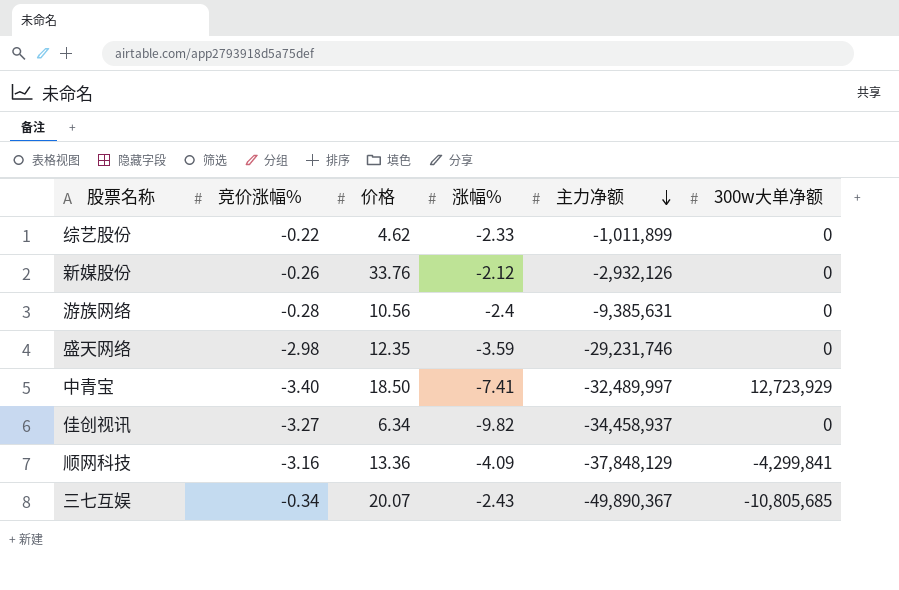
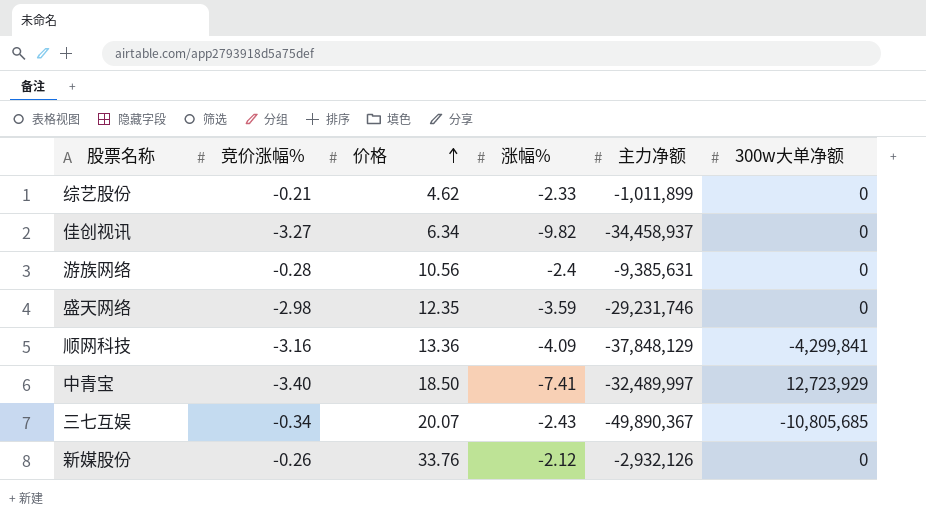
row order: 主力净额 descending -> 价格 ascending
综艺股份 | 竞价涨幅%: -0.22 -> -0.21

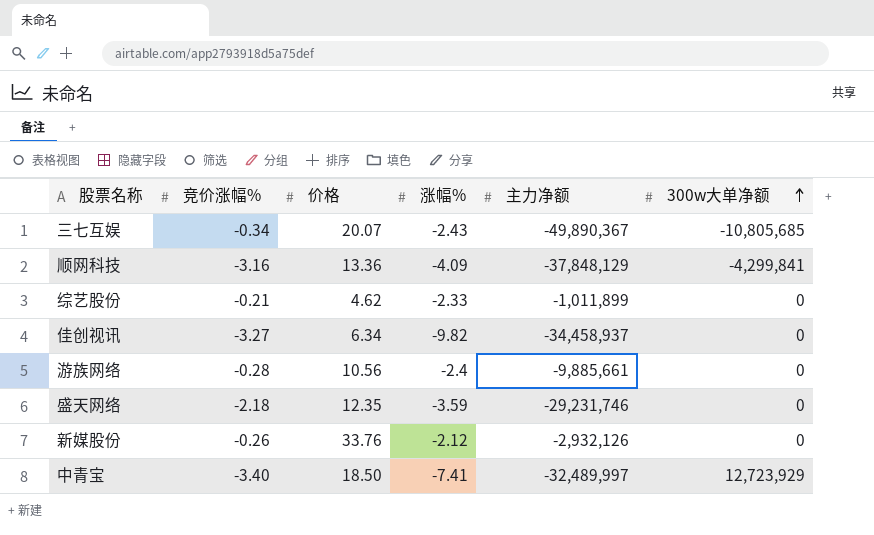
row order: 价格 ascending -> 300w大单净额 ascending
游族网络 | 主力净额: -9,385,631 -> -9,885,661
盛天网络 | 竞价涨幅%: -2.98 -> -2.18

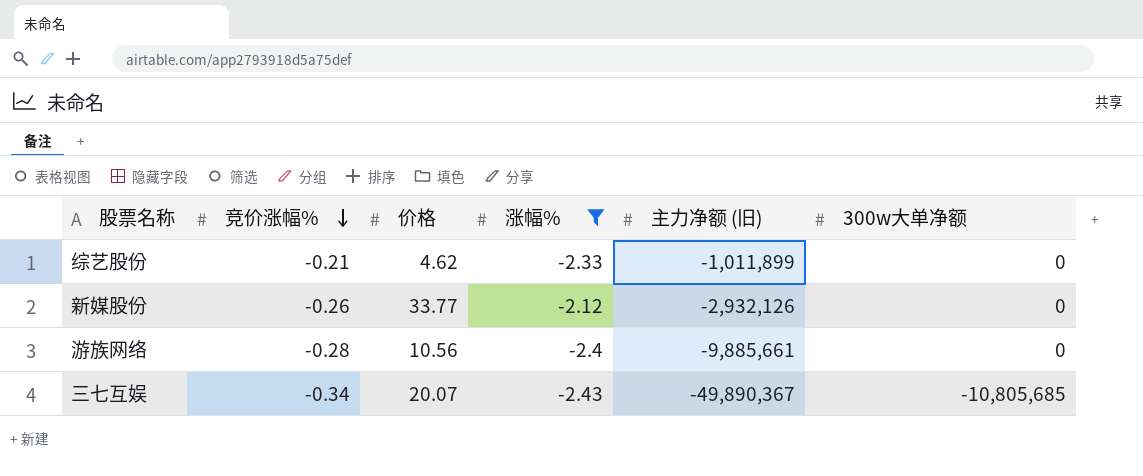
filter: none -> 涨幅% >= -2.43
row order: 300w大单净额 ascending -> 竞价涨幅% descending
column name: 主力净额 -> 主力净额 (旧)
新媒股份 | 价格: 33.76 -> 33.77

